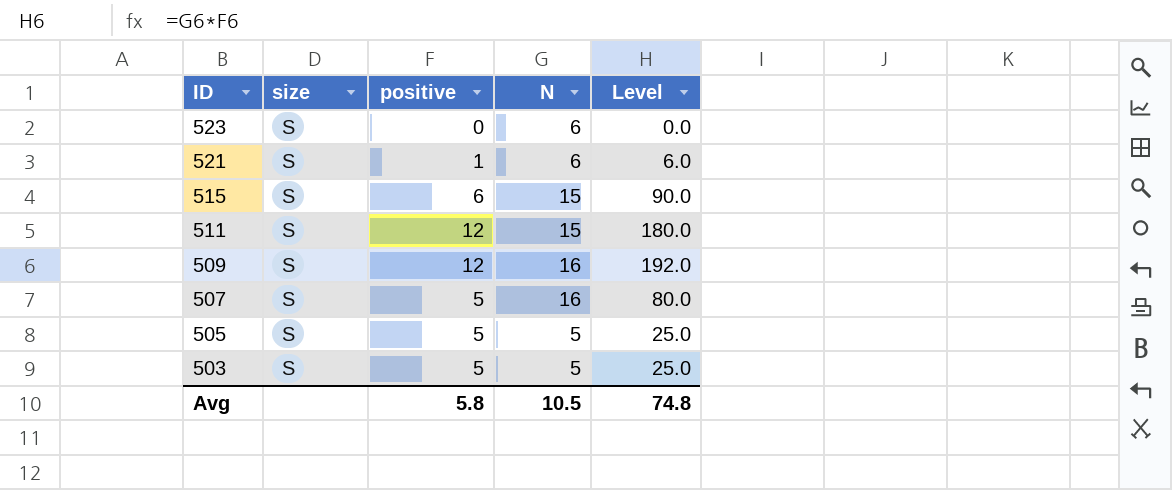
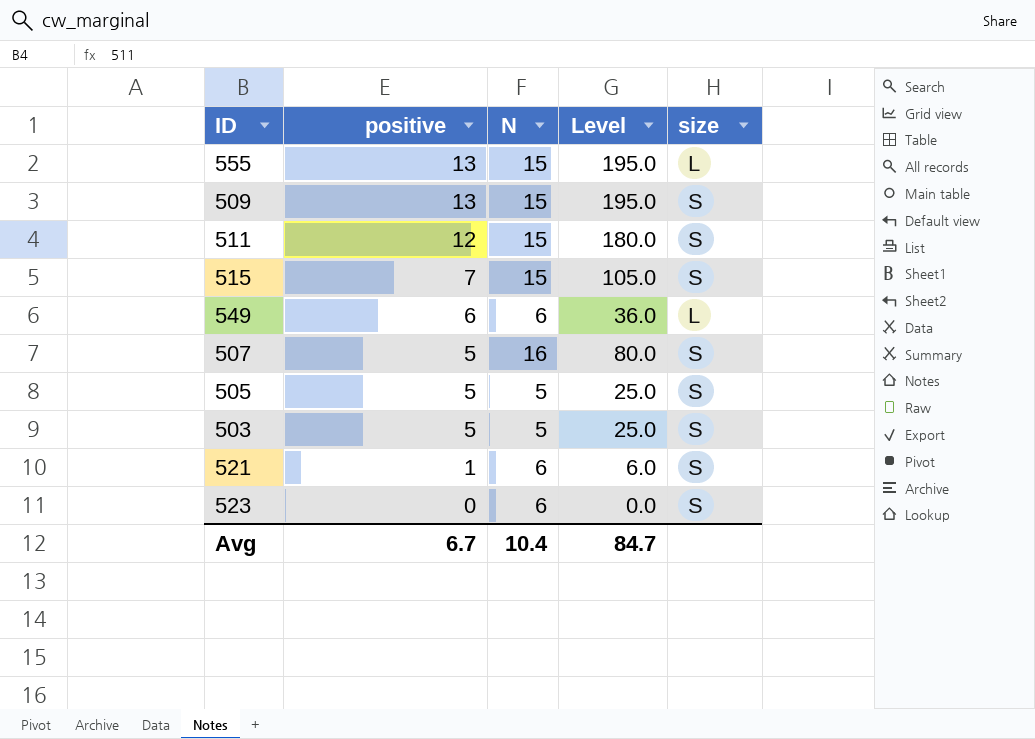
row order: ID descending -> positive descending
column size | position: 2 -> 5
row 555: none -> 13 | 15 | 195.0 | L
509 | positive: 12 -> 13
509 | N: 16 -> 15
509 | Level: 192.0 -> 195.0
515 | positive: 6 -> 7
515 | Level: 90.0 -> 105.0
row 549: none -> 6 | 6 | 36.0 | L
Avg | positive: 5.8 -> 6.7
Avg | N: 10.5 -> 10.4
Avg | Level: 74.8 -> 84.7

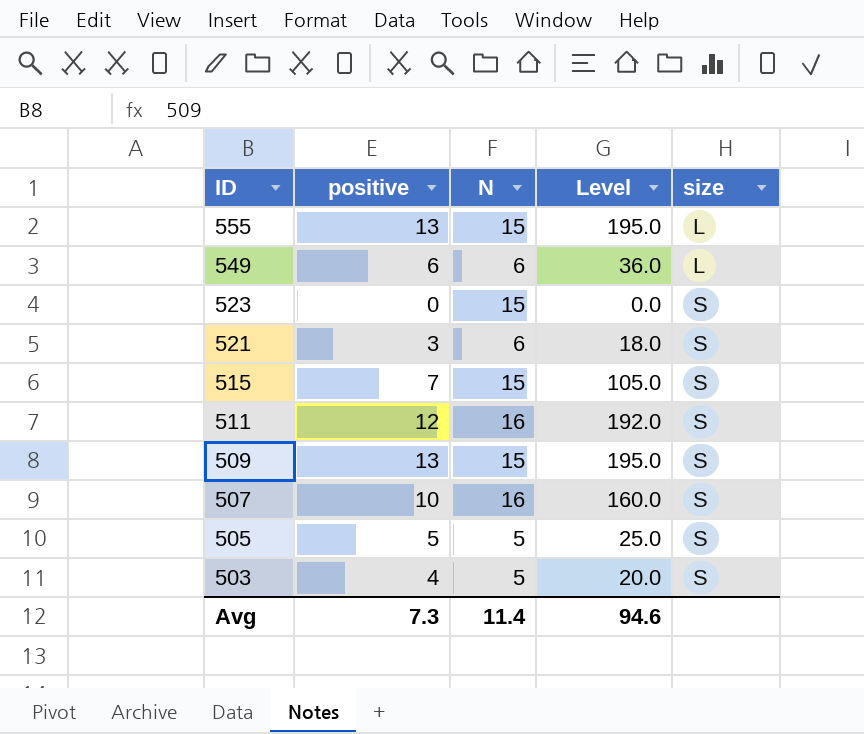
row order: positive descending -> ID descending
523 | N: 6 -> 15
521 | positive: 1 -> 3
521 | Level: 6.0 -> 18.0
511 | N: 15 -> 16
511 | Level: 180.0 -> 192.0
507 | positive: 5 -> 10
507 | Level: 80.0 -> 160.0
503 | positive: 5 -> 4
503 | Level: 25.0 -> 20.0
Avg | positive: 6.7 -> 7.3
Avg | N: 10.4 -> 11.4
Avg | Level: 84.7 -> 94.6

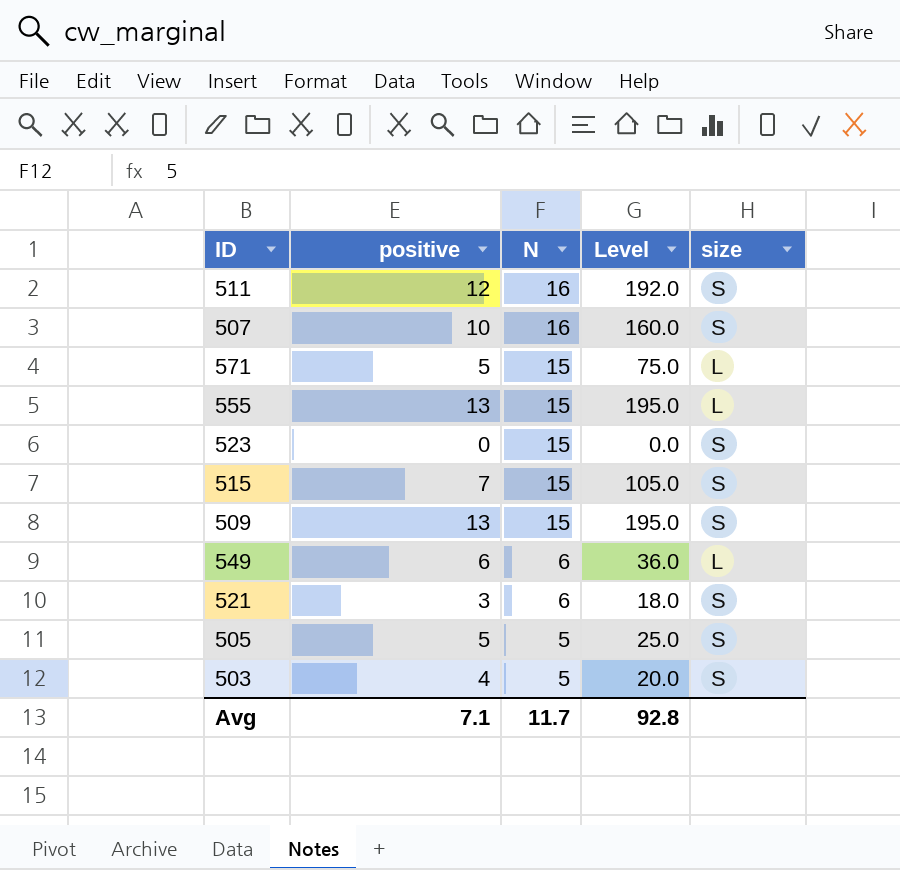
row order: ID descending -> N descending
row 571: none -> 5 | 15 | 75.0 | L
Avg | positive: 7.3 -> 7.1
Avg | N: 11.4 -> 11.7
Avg | Level: 94.6 -> 92.8

